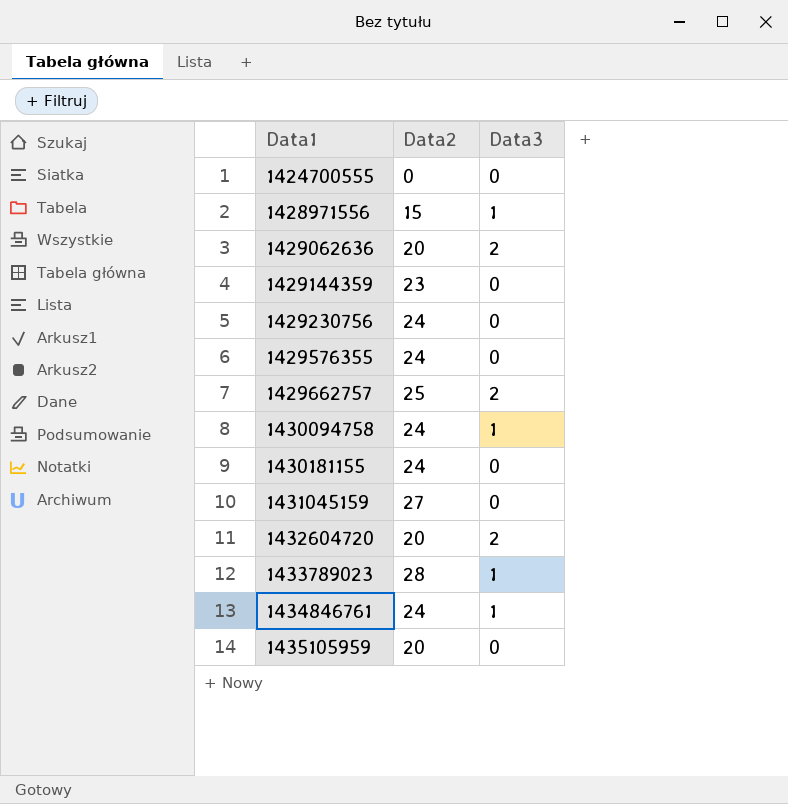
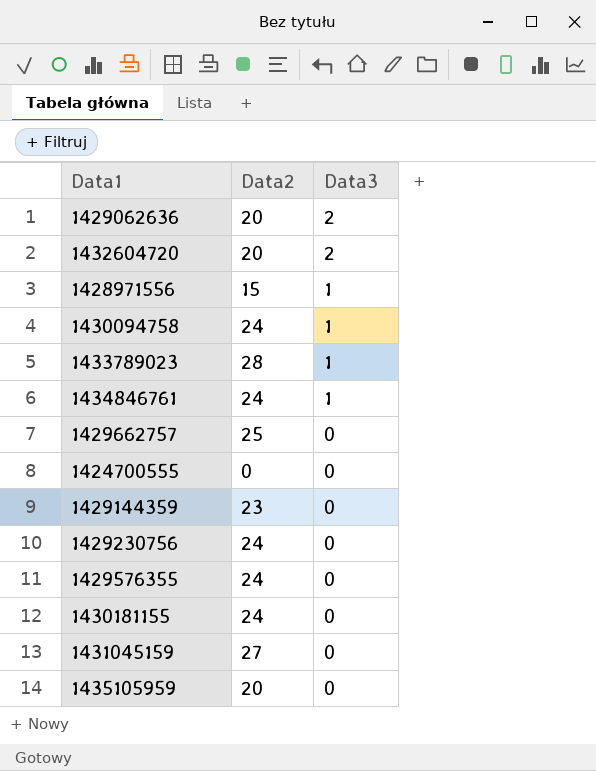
row order: Data1 ascending -> Data3 descending
1429662757 | Data3: 2 -> 0

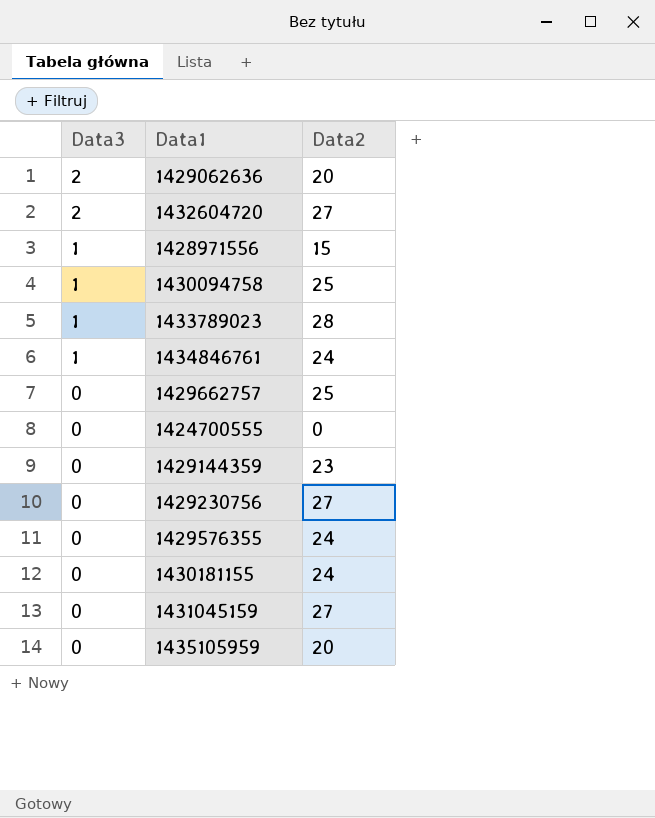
column Data3 | position: 3 -> 1
1432604720 | Data2: 20 -> 27
1430094758 | Data2: 24 -> 25
1429230756 | Data2: 24 -> 27

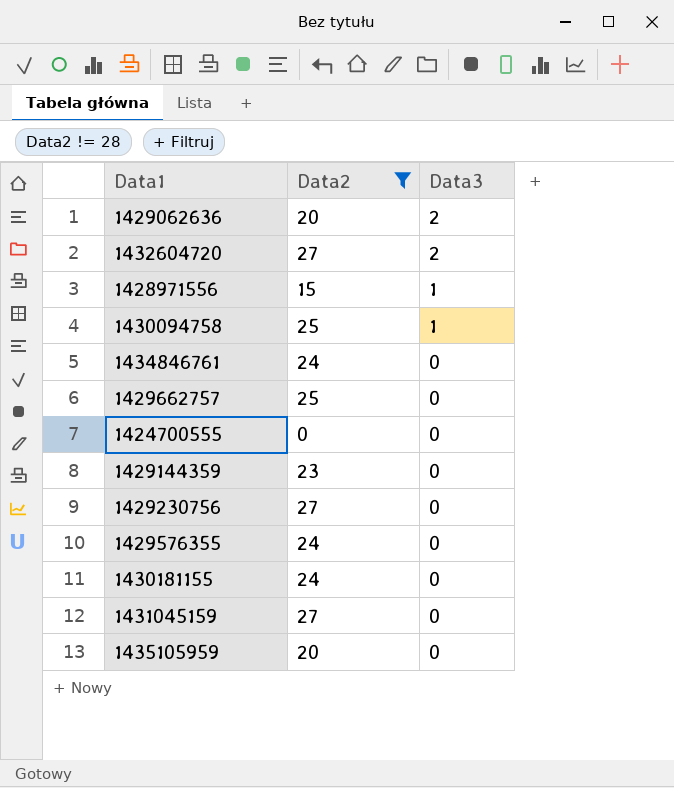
filter: none -> Data2 != 28
column Data3 | position: 1 -> 3
1434846761 | Data3: 1 -> 0

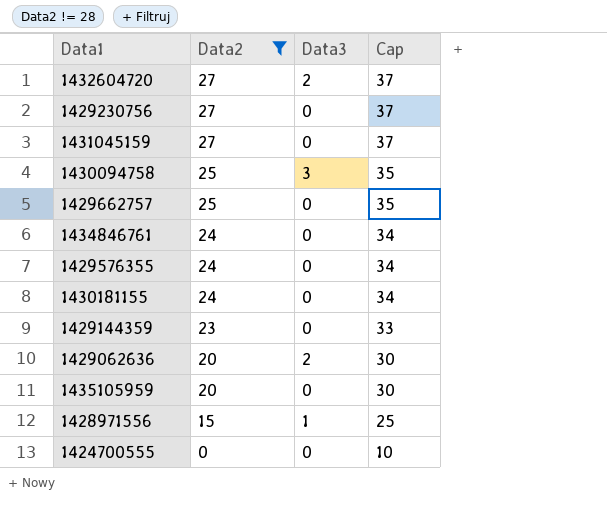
row order: Data3 descending -> Data2 descending
column Cap | formula: none -> [Data2] + 10
1430094758 | Data3: 1 -> 3

